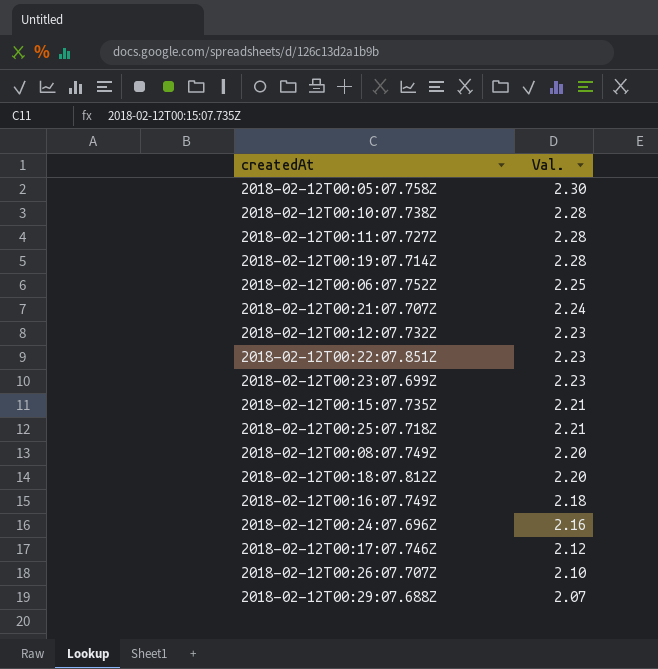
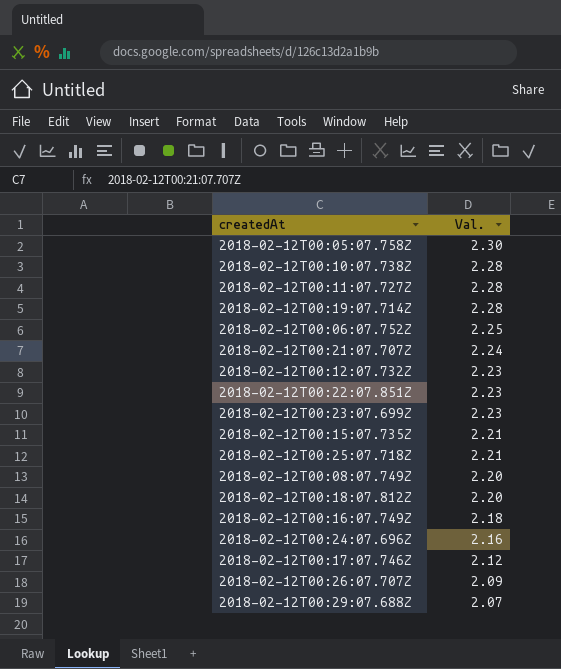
2018-02-12T00:26:07.707Z | Val.: 2.10 -> 2.09

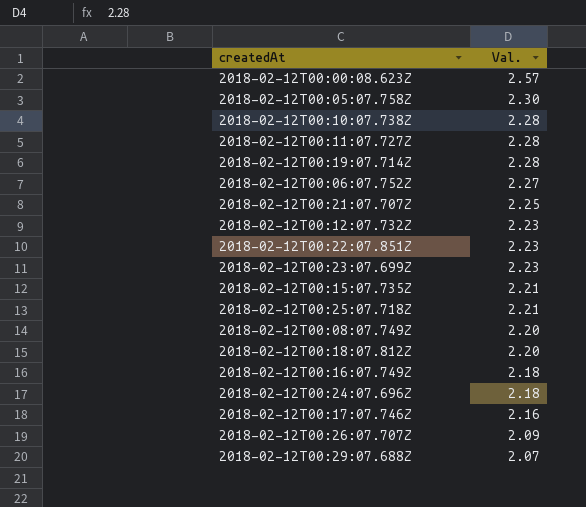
row 2018-02-12T00:00:08.623Z: none -> 2.57
2018-02-12T00:06:07.752Z | Val.: 2.25 -> 2.27
2018-02-12T00:21:07.707Z | Val.: 2.24 -> 2.25
2018-02-12T00:24:07.696Z | Val.: 2.16 -> 2.18
2018-02-12T00:17:07.746Z | Val.: 2.12 -> 2.16

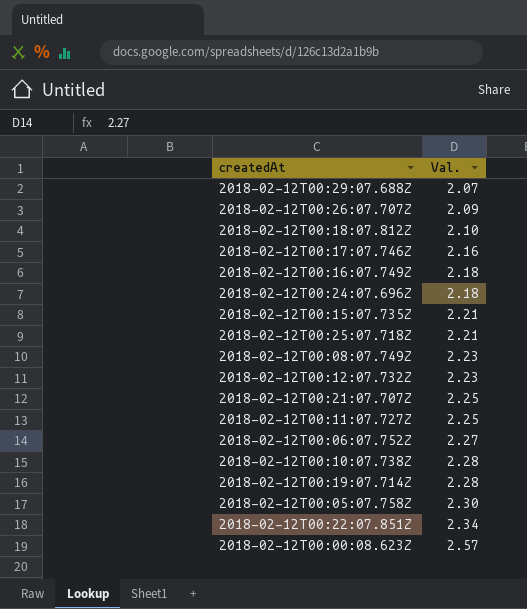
row order: Val. descending -> Val. ascending
row 2018-02-12T00:23:07.699Z: 2.23 -> none
2018-02-12T00:18:07.812Z | Val.: 2.20 -> 2.10
2018-02-12T00:08:07.749Z | Val.: 2.20 -> 2.23
2018-02-12T00:11:07.727Z | Val.: 2.28 -> 2.25
2018-02-12T00:22:07.851Z | Val.: 2.23 -> 2.34

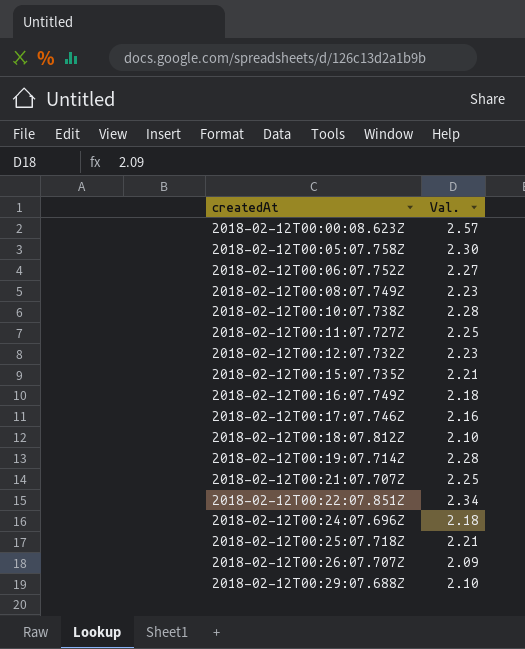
row order: Val. ascending -> createdAt ascending
2018-02-12T00:29:07.688Z | Val.: 2.07 -> 2.10

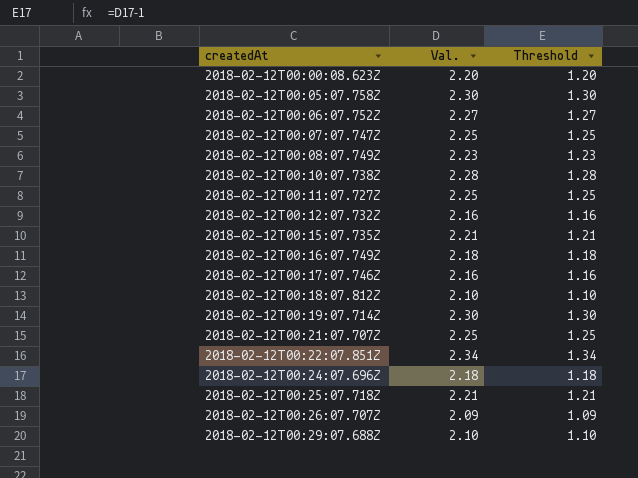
column Threshold | formula: none -> [Val.] - 1
2018-02-12T00:00:08.623Z | Val.: 2.57 -> 2.20
row 2018-02-12T00:07:07.747Z: none -> 2.25 | 1.25
2018-02-12T00:12:07.732Z | Val.: 2.23 -> 2.16
2018-02-12T00:19:07.714Z | Val.: 2.28 -> 2.30

